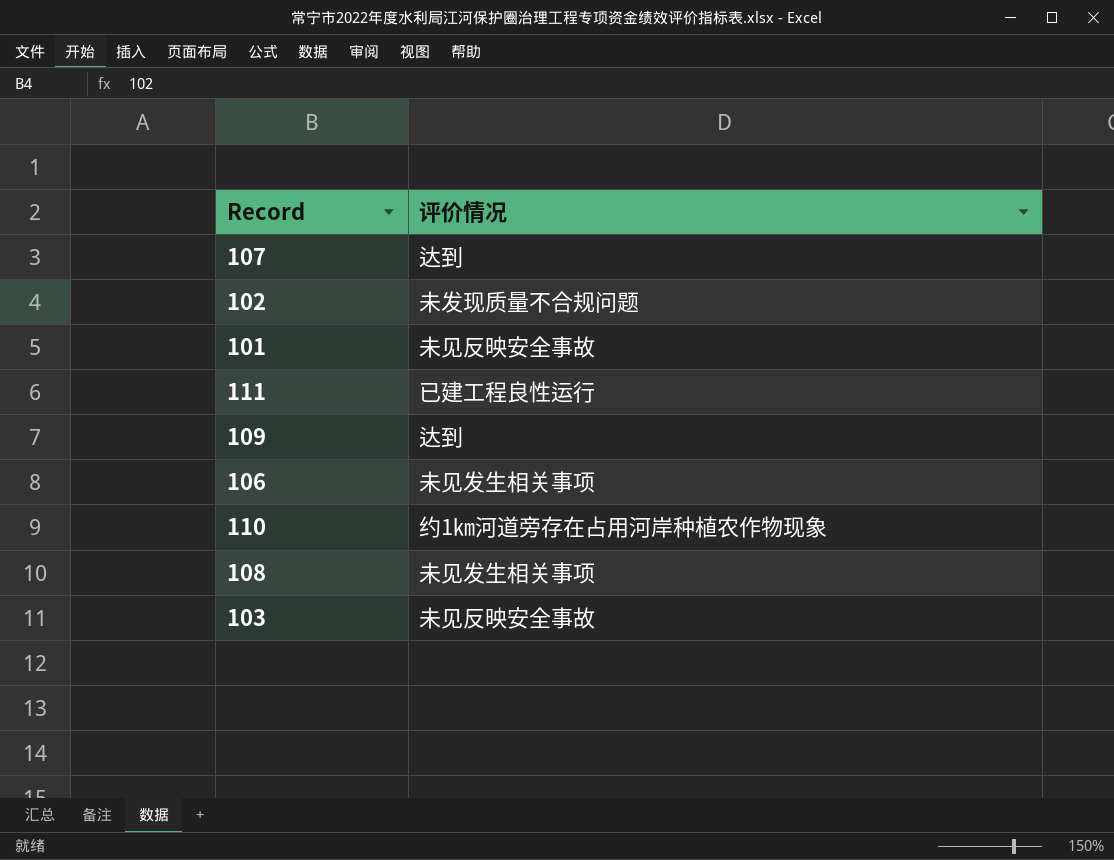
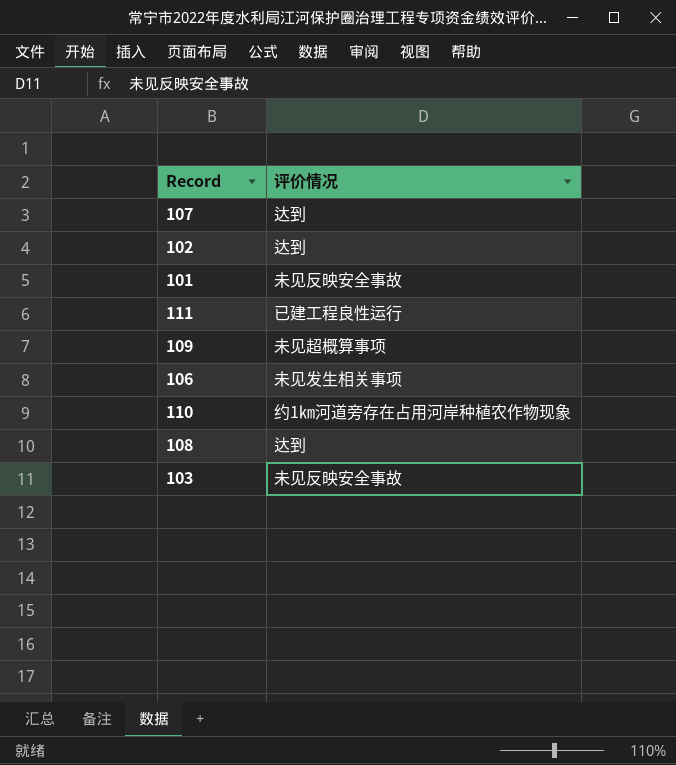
102 | 评价情况: 未发现质量不合规问题 -> 达到
109 | 评价情况: 达到 -> 未见超概算事项
108 | 评价情况: 未见发生相关事项 -> 达到

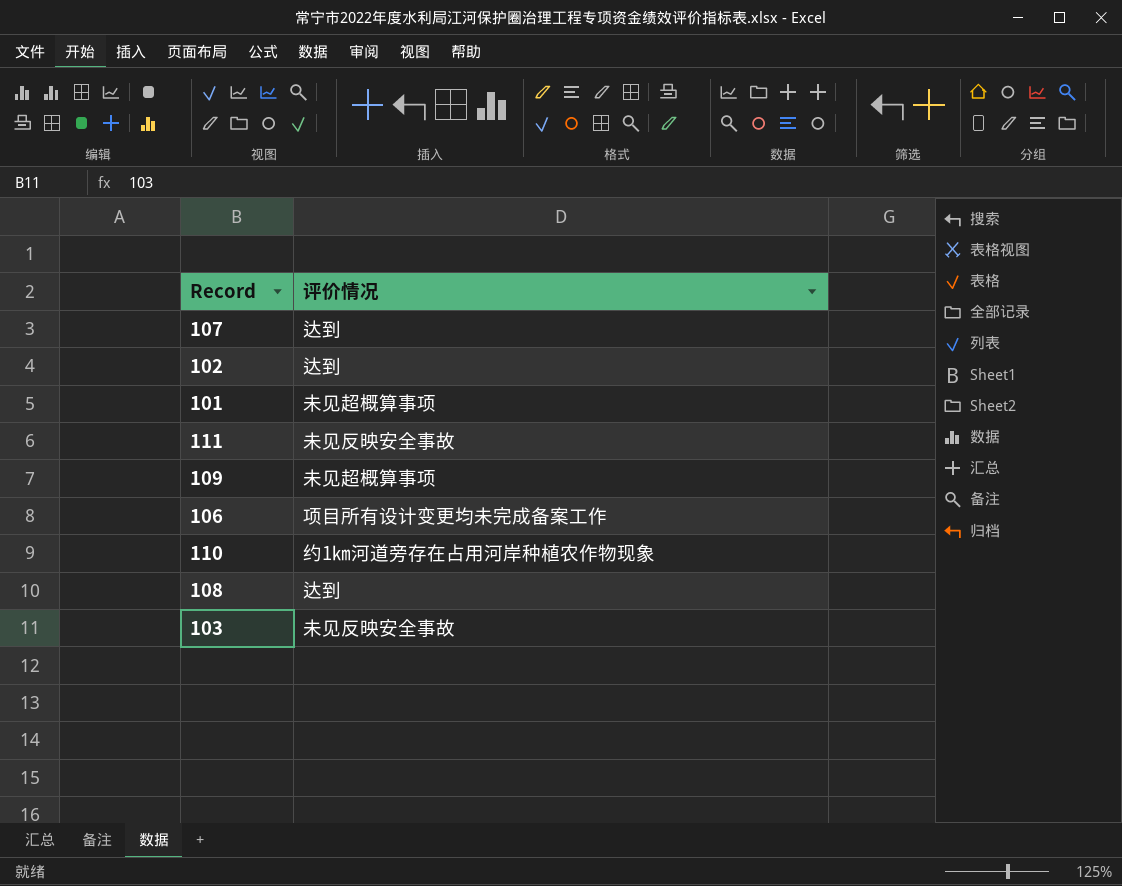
101 | 评价情况: 未见反映安全事故 -> 未见超概算事项
111 | 评价情况: 已建工程良性运行 -> 未见反映安全事故
106 | 评价情况: 未见发生相关事项 -> 项目所有设计变更均未完成备案工作

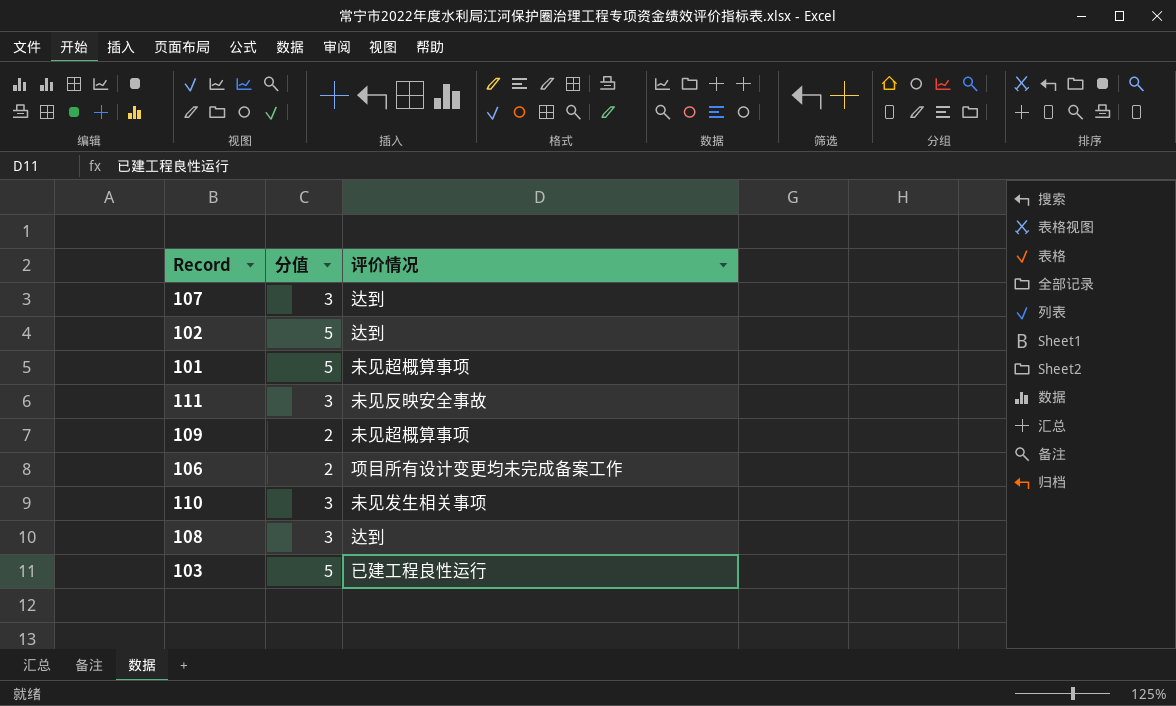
column 分值 | position: none -> 2
110 | 评价情况: 约1㎞河道旁存在占用河岸种植农作物现象 -> 未见发生相关事项
103 | 评价情况: 未见反映安全事故 -> 已建工程良性运行

